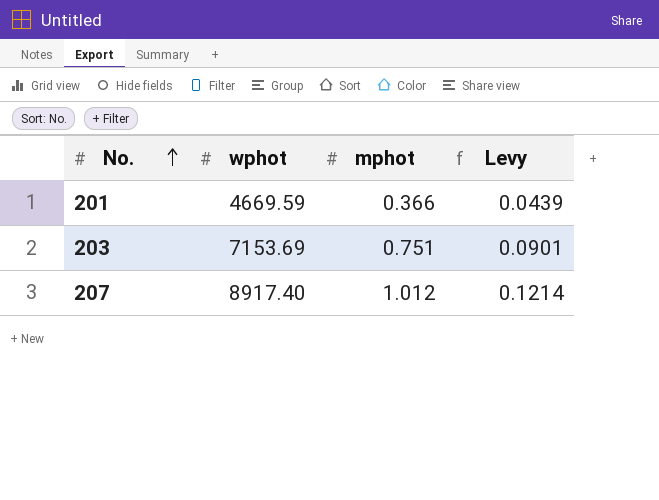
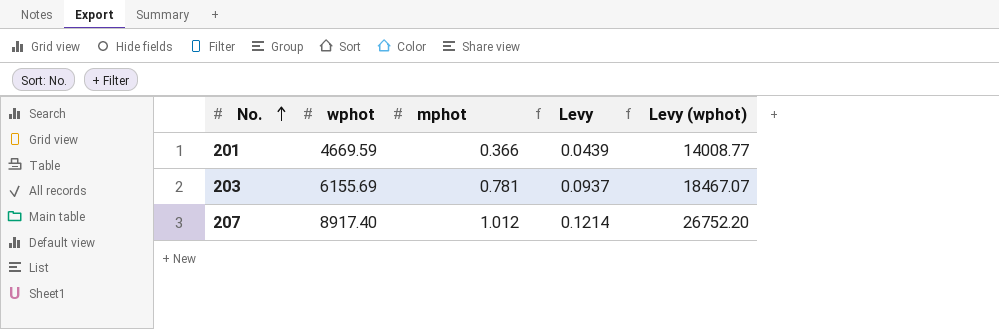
column Levy (wphot) | formula: none -> [wphot] * 3
203 | wphot: 7153.69 -> 6155.69
203 | mphot: 0.751 -> 0.781
203 | Levy: 0.0901 -> 0.0937

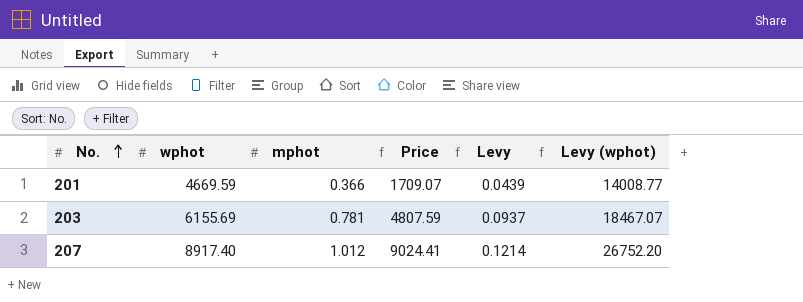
column Price | formula: none -> [wphot] * [mphot]

